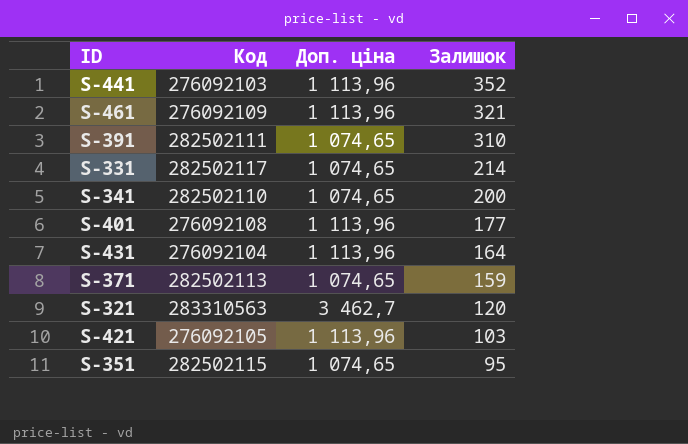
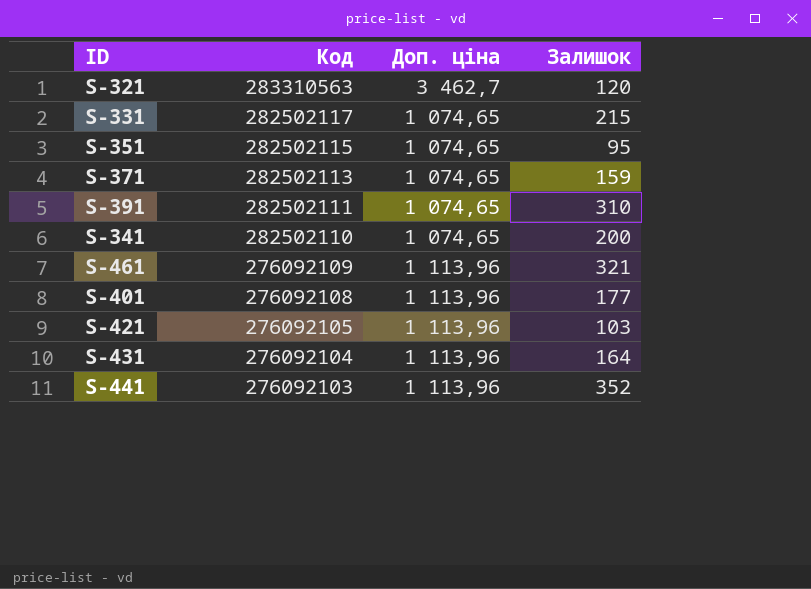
row order: Залишок descending -> Код descending
S-331 | Залишок: 214 -> 215

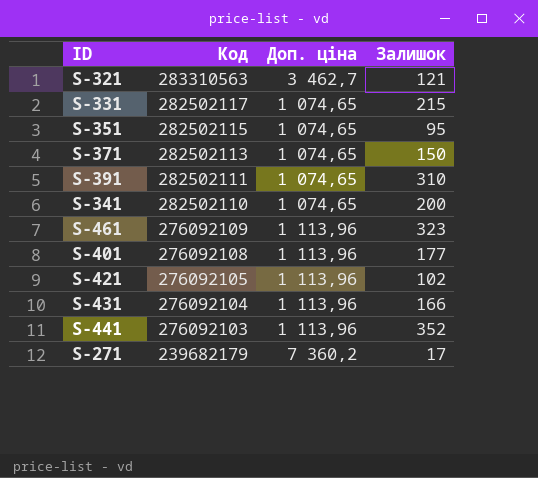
S-321 | Залишок: 120 -> 121
S-371 | Залишок: 159 -> 150
S-461 | Залишок: 321 -> 323
S-421 | Залишок: 103 -> 102
S-431 | Залишок: 164 -> 166
row S-271: none -> 239682179 | 7 360,2 | 17

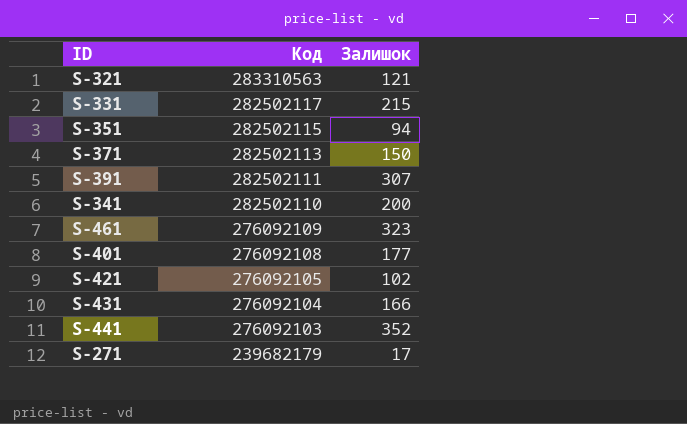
column Доп. ціна | position: 3 -> none
S-351 | Залишок: 95 -> 94
S-391 | Залишок: 310 -> 307

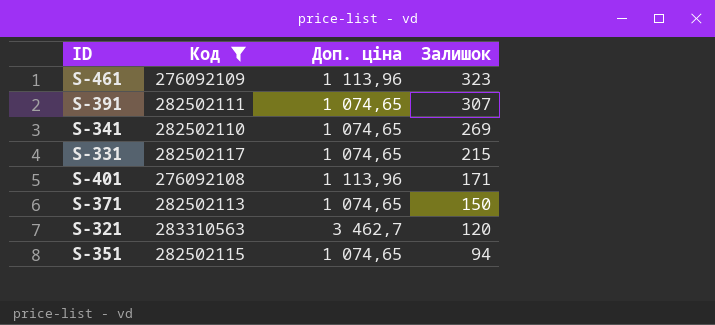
filter: none -> Код >= 276092108
row order: Код descending -> Залишок descending
column Доп. ціна | position: none -> 3
S-341 | Залишок: 200 -> 269
S-401 | Залишок: 177 -> 171
S-321 | Залишок: 121 -> 120

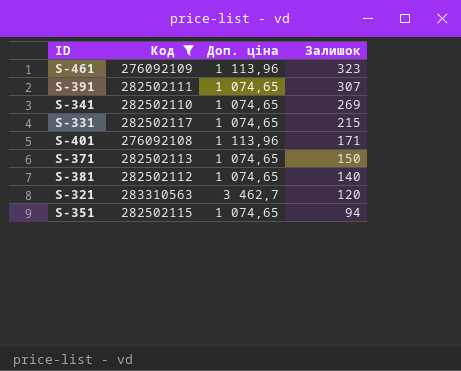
row S-381: none -> 282502112 | 1 074,65 | 140

